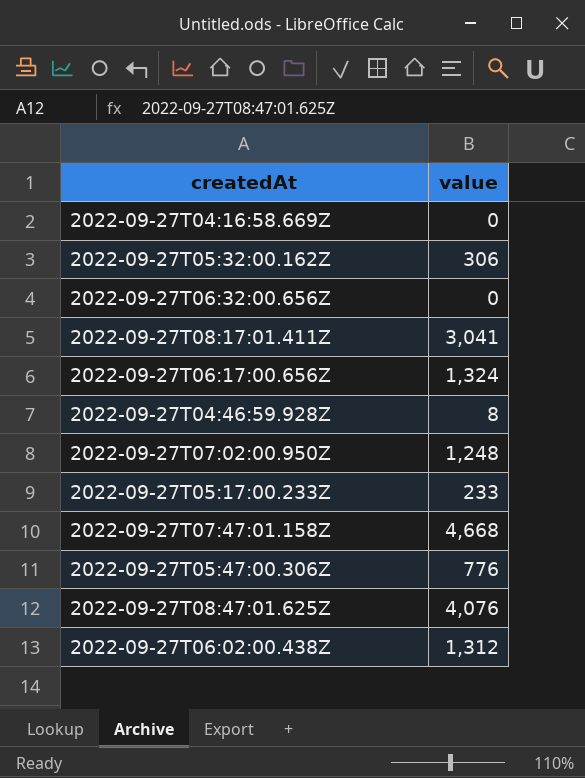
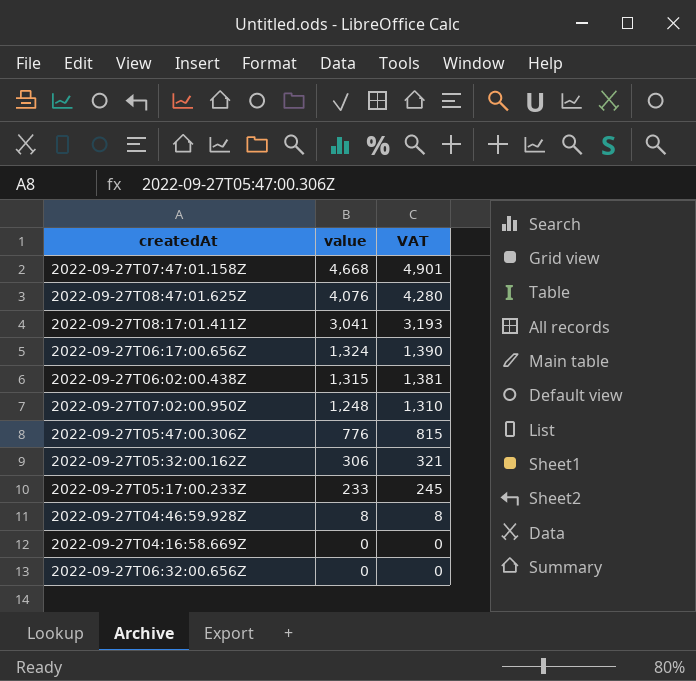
row order: none -> value descending
column VAT | formula: none -> [value] * 1.05
2022-09-27T06:02:00.438Z | value: 1,312 -> 1,315

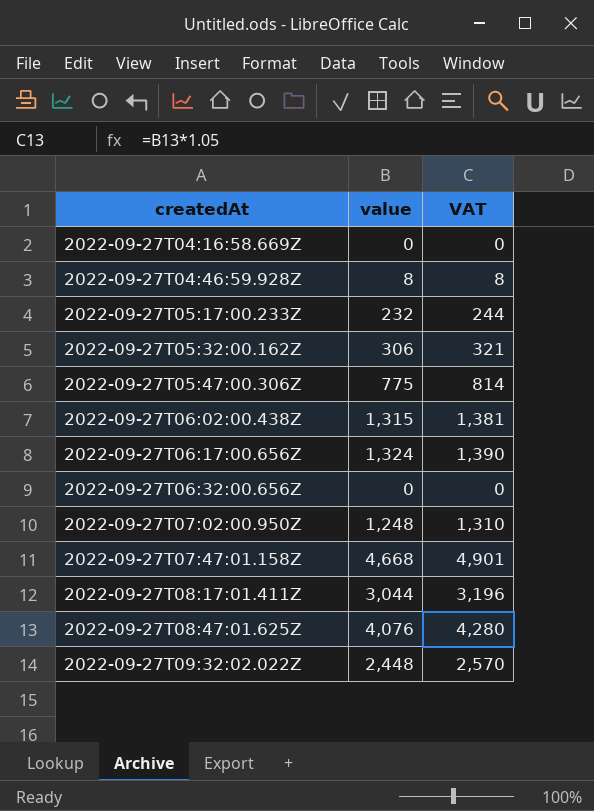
row order: value descending -> createdAt ascending
2022-09-27T05:17:00.233Z | value: 233 -> 232
2022-09-27T05:17:00.233Z | VAT: 245 -> 244
2022-09-27T05:47:00.306Z | value: 776 -> 775
2022-09-27T05:47:00.306Z | VAT: 815 -> 814
2022-09-27T08:17:01.411Z | value: 3,041 -> 3,044
2022-09-27T08:17:01.411Z | VAT: 3,193 -> 3,196
row 2022-09-27T09:32:02.022Z: none -> 2,448 | 2,570

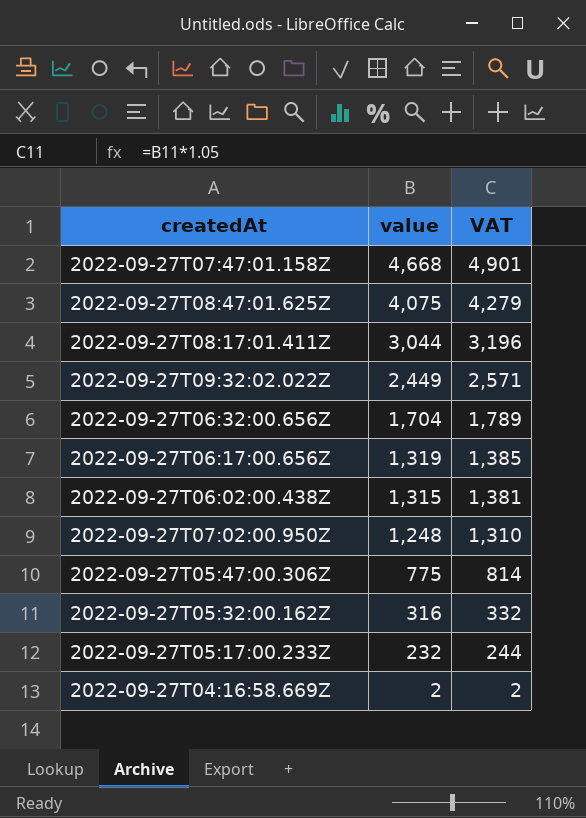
row order: createdAt ascending -> value descending
row 2022-09-27T04:46:59.928Z: 8 | 8 -> none
2022-09-27T08:47:01.625Z | value: 4,076 -> 4,075
2022-09-27T08:47:01.625Z | VAT: 4,280 -> 4,279
2022-09-27T09:32:02.022Z | value: 2,448 -> 2,449
2022-09-27T09:32:02.022Z | VAT: 2,570 -> 2,571
2022-09-27T06:32:00.656Z | value: 0 -> 1,704
2022-09-27T06:32:00.656Z | VAT: 0 -> 1,789
2022-09-27T06:17:00.656Z | value: 1,324 -> 1,319
2022-09-27T06:17:00.656Z | VAT: 1,390 -> 1,385
2022-09-27T05:32:00.162Z | value: 306 -> 316
2022-09-27T05:32:00.162Z | VAT: 321 -> 332
2022-09-27T04:16:58.669Z | value: 0 -> 2
2022-09-27T04:16:58.669Z | VAT: 0 -> 2

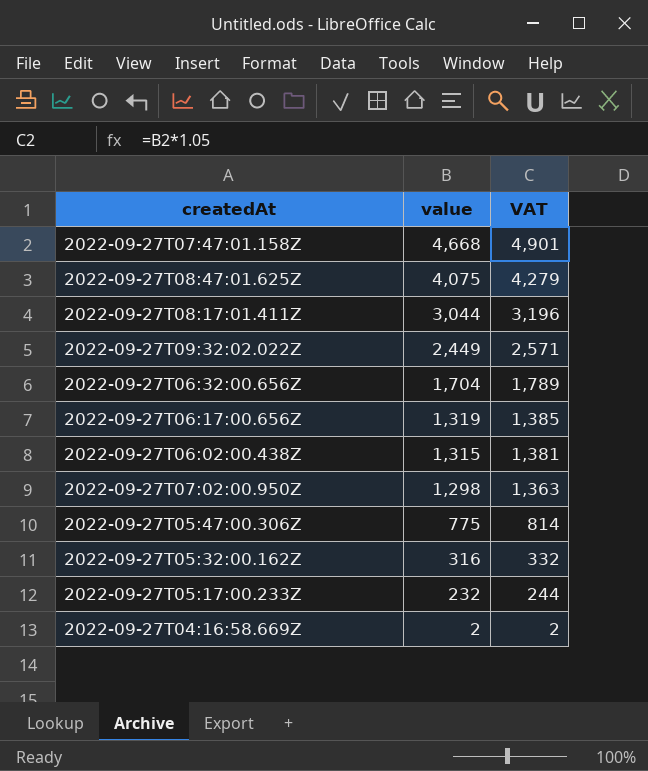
2022-09-27T07:02:00.950Z | value: 1,248 -> 1,298
2022-09-27T07:02:00.950Z | VAT: 1,310 -> 1,363

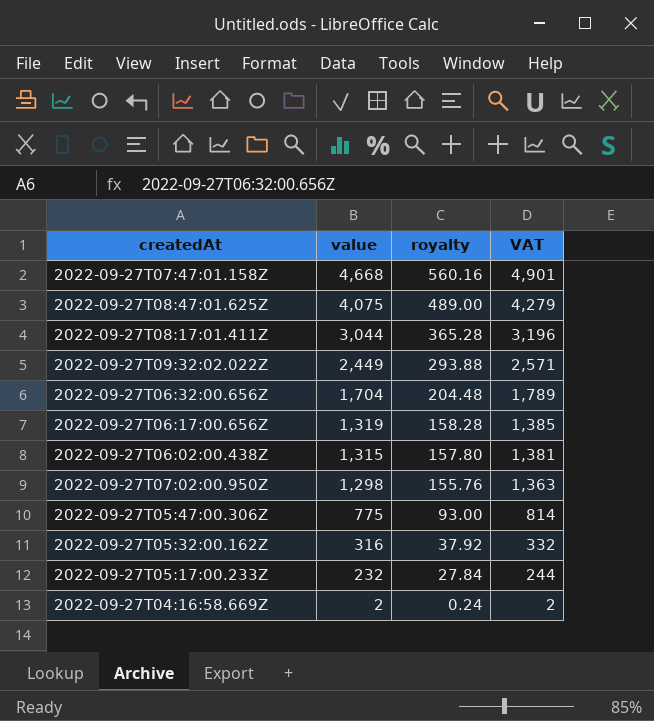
column royalty | formula: none -> [value] * 0.12

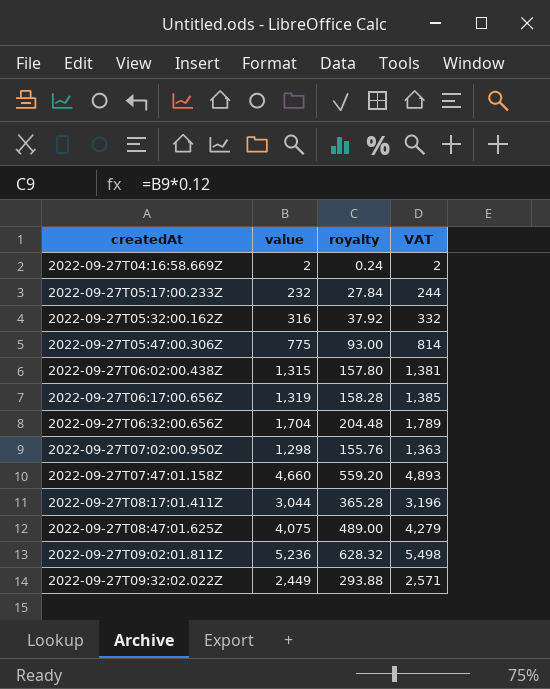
row order: value descending -> createdAt ascending
2022-09-27T07:47:01.158Z | value: 4,668 -> 4,660
2022-09-27T07:47:01.158Z | royalty: 560.16 -> 559.20
2022-09-27T07:47:01.158Z | VAT: 4,901 -> 4,893
row 2022-09-27T09:02:01.811Z: none -> 5,236 | 628.32 | 5,498

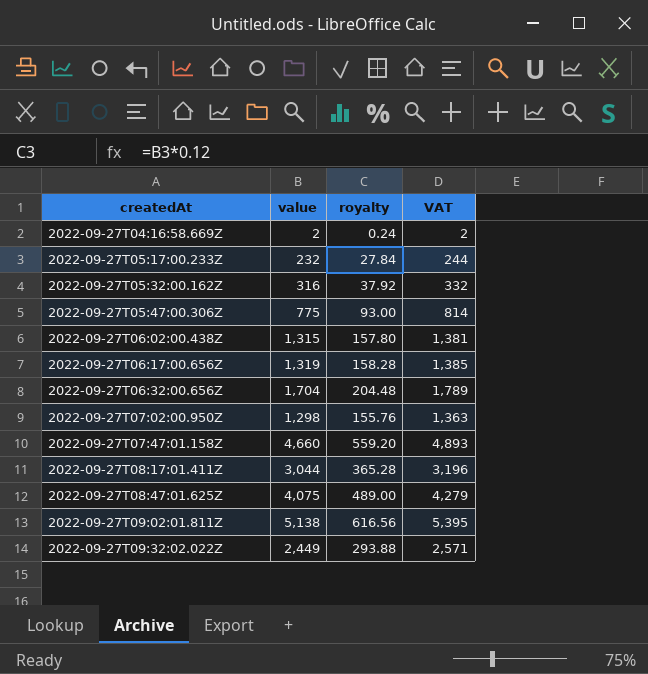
2022-09-27T09:02:01.811Z | value: 5,236 -> 5,138
2022-09-27T09:02:01.811Z | royalty: 628.32 -> 616.56
2022-09-27T09:02:01.811Z | VAT: 5,498 -> 5,395

